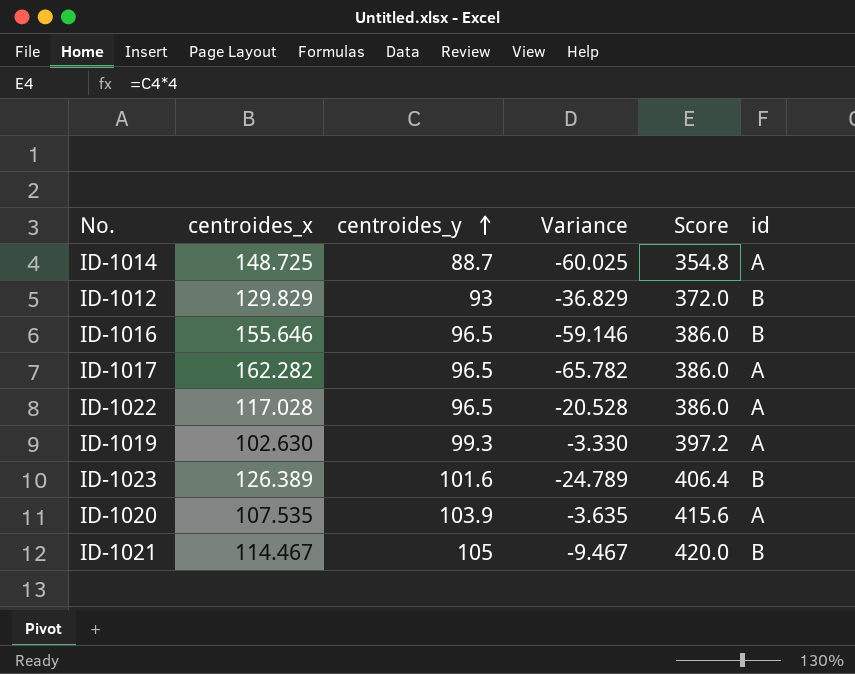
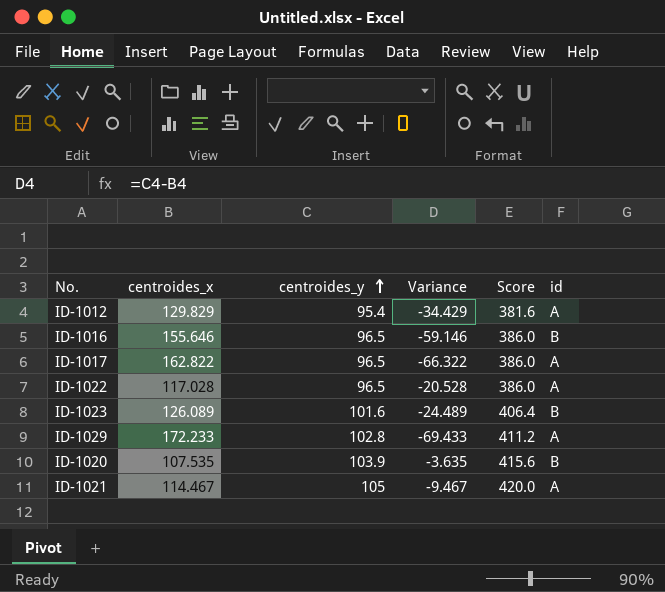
row ID-1014: 148.725 | 88.7 | -60.025 | 354.8 | A -> none
row ID-1019: 102.630 | 99.3 | -3.330 | 397.2 | A -> none
ID-1012 | centroides_y: 93 -> 95.4
ID-1012 | Variance: -36.829 -> -34.429
ID-1012 | Score: 372.0 -> 381.6
ID-1012 | id: B -> A
ID-1017 | centroides_x: 162.282 -> 162.822
ID-1017 | Variance: -65.782 -> -66.322
ID-1023 | centroides_x: 126.389 -> 126.089
ID-1023 | Variance: -24.789 -> -24.489
row ID-1029: none -> 172.233 | 102.8 | -69.433 | 411.2 | A
ID-1020 | id: A -> B
ID-1021 | id: B -> A

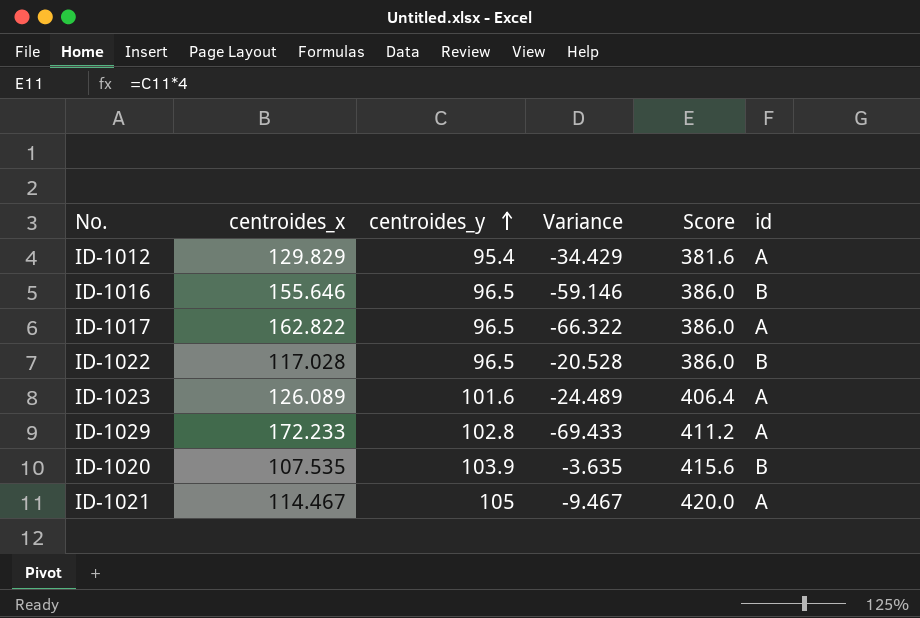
ID-1022 | id: A -> B
ID-1023 | id: B -> A

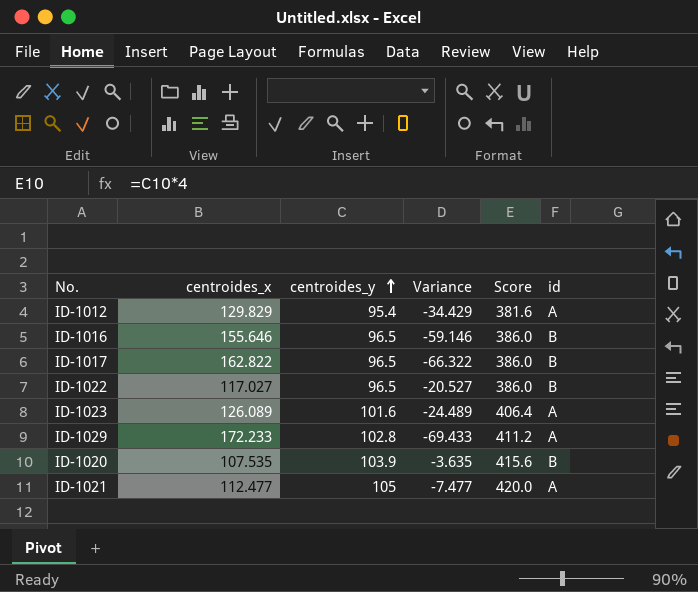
ID-1017 | id: A -> B
ID-1022 | centroides_x: 117.028 -> 117.027
ID-1022 | Variance: -20.528 -> -20.527
ID-1021 | centroides_x: 114.467 -> 112.477
ID-1021 | Variance: -9.467 -> -7.477

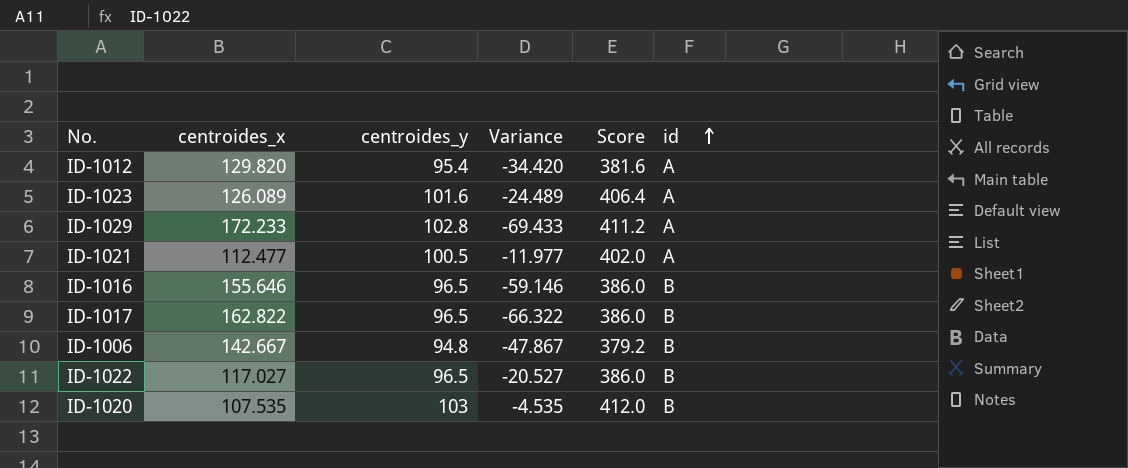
row order: centroides_y ascending -> id ascending
ID-1012 | centroides_x: 129.829 -> 129.820
ID-1012 | Variance: -34.429 -> -34.420
ID-1021 | centroides_y: 105 -> 100.5
ID-1021 | Variance: -7.477 -> -11.977
ID-1021 | Score: 420.0 -> 402.0
row ID-1006: none -> 142.667 | 94.8 | -47.867 | 379.2 | B
ID-1020 | centroides_y: 103.9 -> 103
ID-1020 | Variance: -3.635 -> -4.535
ID-1020 | Score: 415.6 -> 412.0

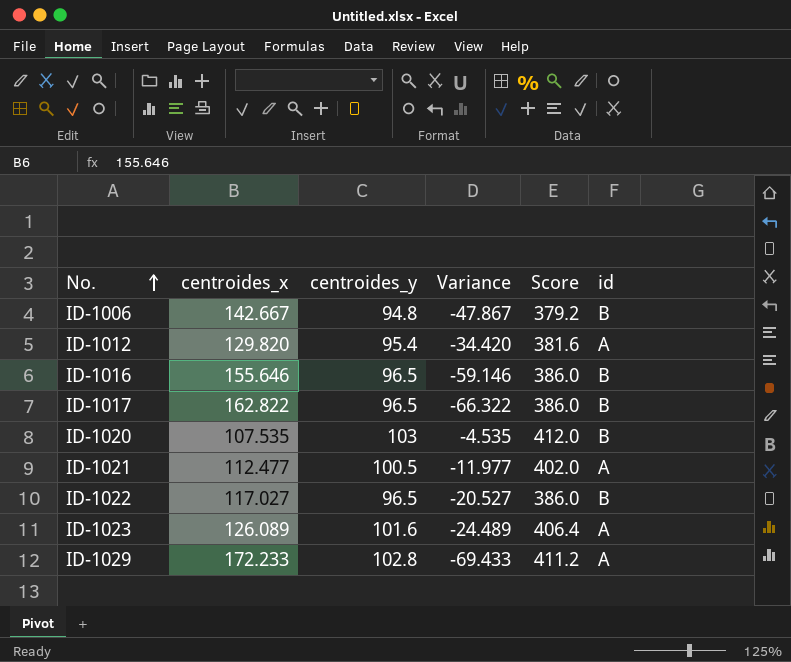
row order: id ascending -> No. ascending

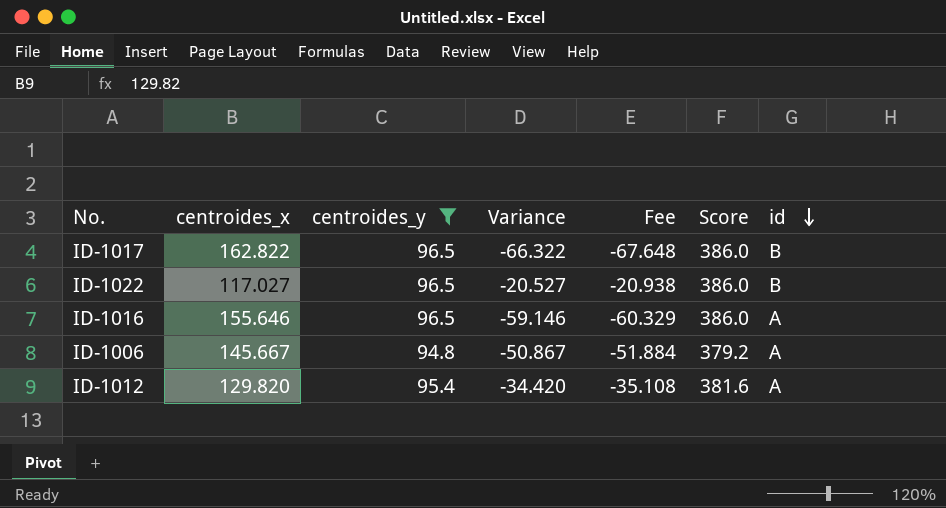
filter: none -> centroides_y <= 96.5
row order: No. ascending -> id descending
column Fee | formula: none -> [Variance] * 1.02
ID-1016 | id: B -> A
ID-1006 | centroides_x: 142.667 -> 145.667
ID-1006 | Variance: -47.867 -> -50.867
ID-1006 | id: B -> A

